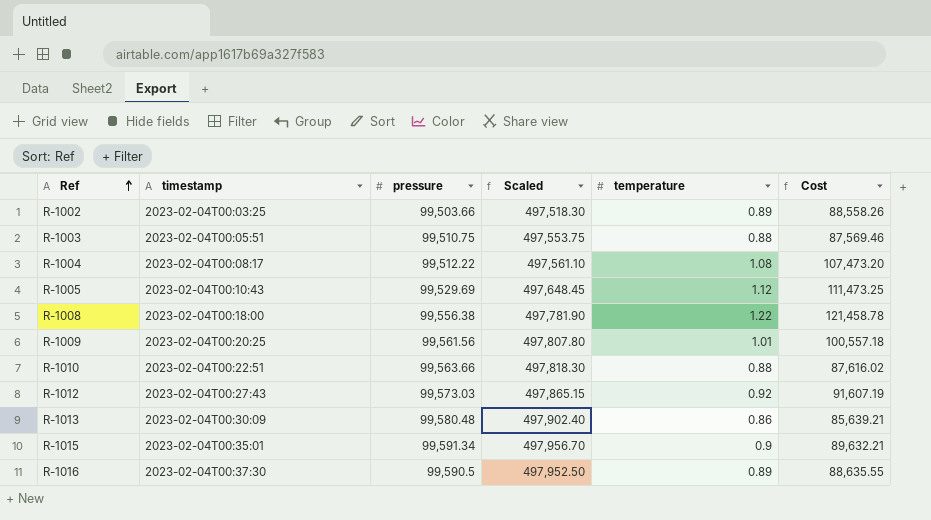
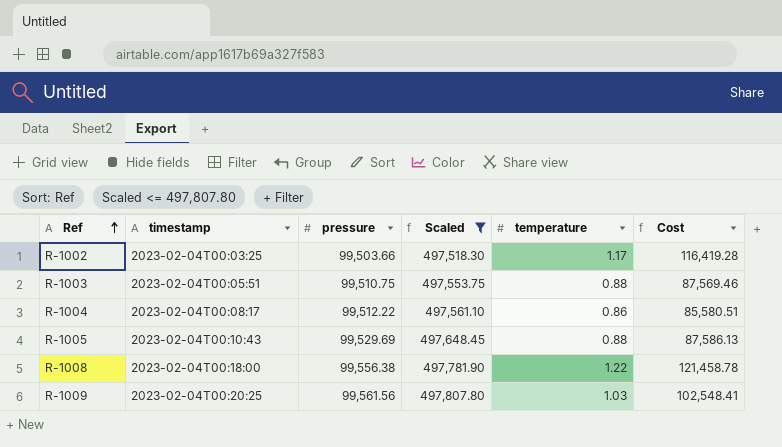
filter: none -> Scaled <= 497,807.80
R-1002 | temperature: 0.89 -> 1.17
R-1002 | Cost: 88,558.26 -> 116,419.28
R-1004 | temperature: 1.08 -> 0.86
R-1004 | Cost: 107,473.20 -> 85,580.51
R-1005 | temperature: 1.12 -> 0.88
R-1005 | Cost: 111,473.25 -> 87,586.13
R-1009 | temperature: 1.01 -> 1.03
R-1009 | Cost: 100,557.18 -> 102,548.41

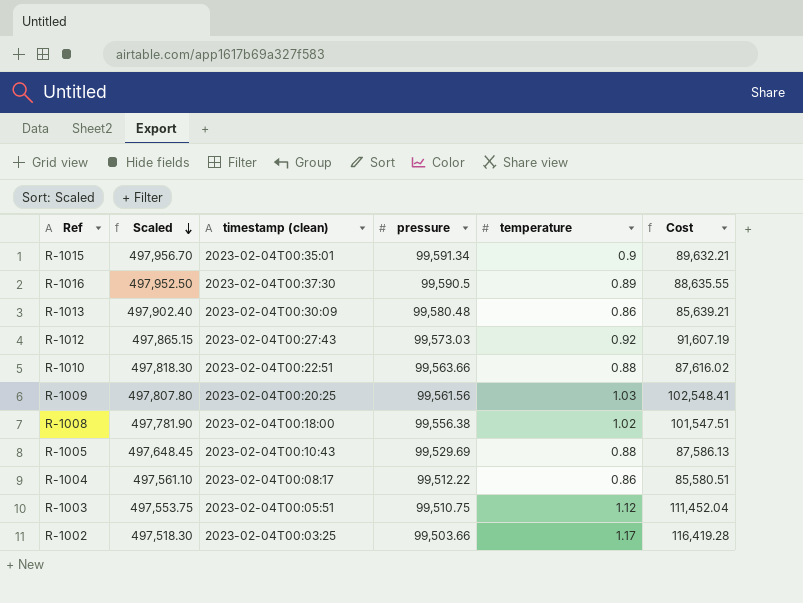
filter: Scaled <= 497,807.80 -> none
row order: Ref ascending -> Scaled descending
column Scaled | position: 4 -> 2
column name: timestamp -> timestamp (clean)
R-1008 | temperature: 1.22 -> 1.02
R-1008 | Cost: 121,458.78 -> 101,547.51
R-1003 | temperature: 0.88 -> 1.12
R-1003 | Cost: 87,569.46 -> 111,452.04

